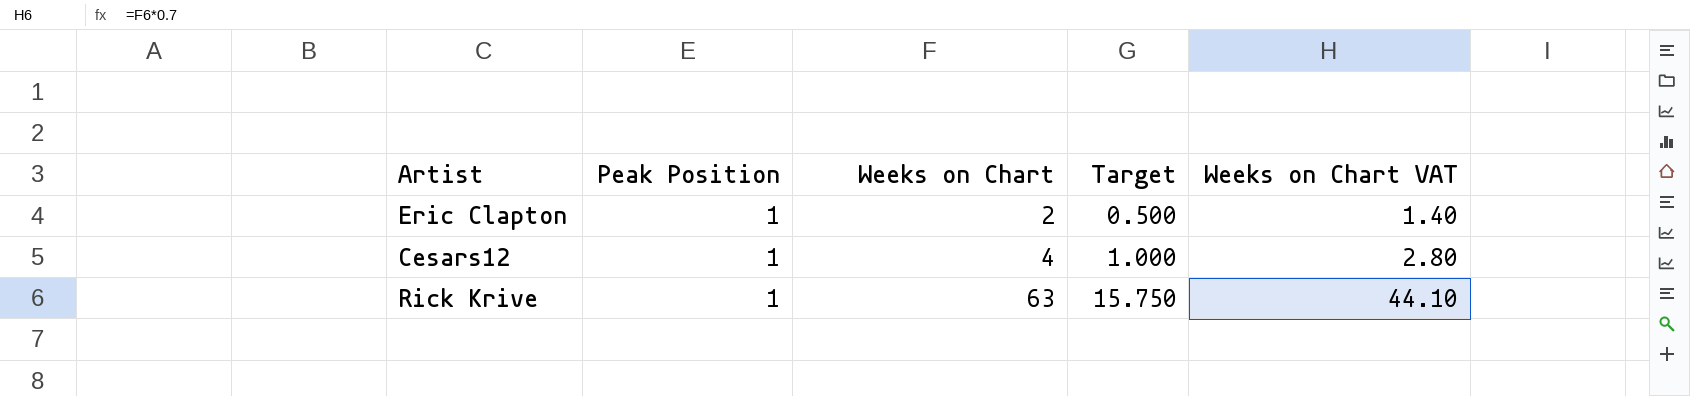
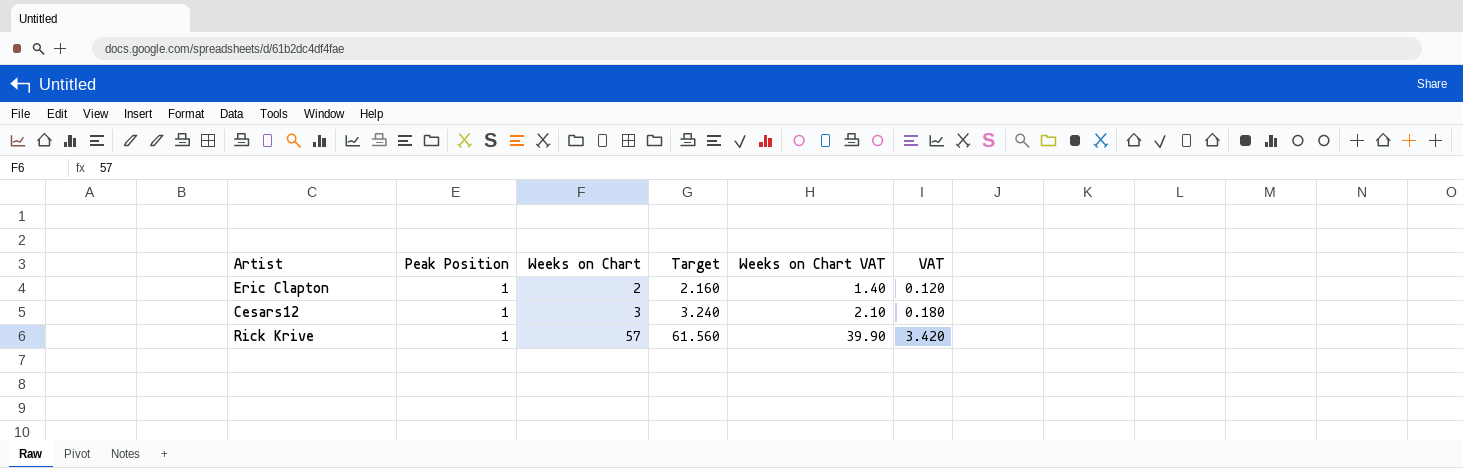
column Target | formula: [Weeks on Chart] * 0.25 -> [Weeks on Chart] * 1.08
column VAT | formula: none -> [Weeks on Chart] * 0.06
Cesars12 | Weeks on Chart: 4 -> 3
Cesars12 | Weeks on Chart VAT: 2.80 -> 2.10
Rick Krive | Weeks on Chart: 63 -> 57
Rick Krive | Weeks on Chart VAT: 44.10 -> 39.90

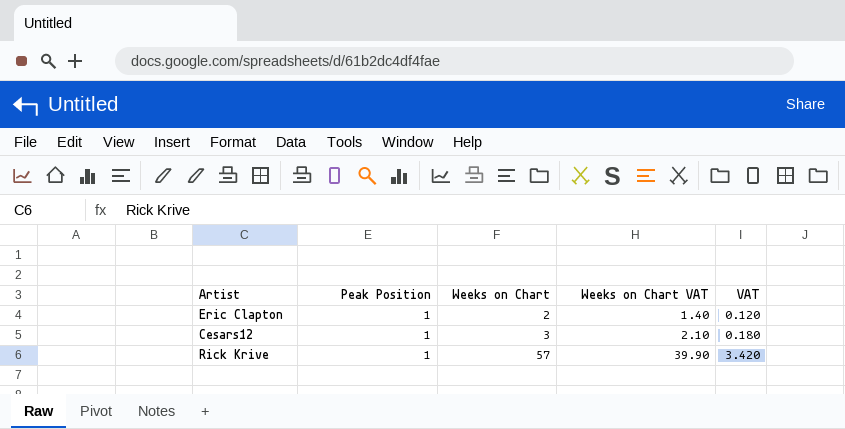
column Target | formula: [Weeks on Chart] * 1.08 -> none

